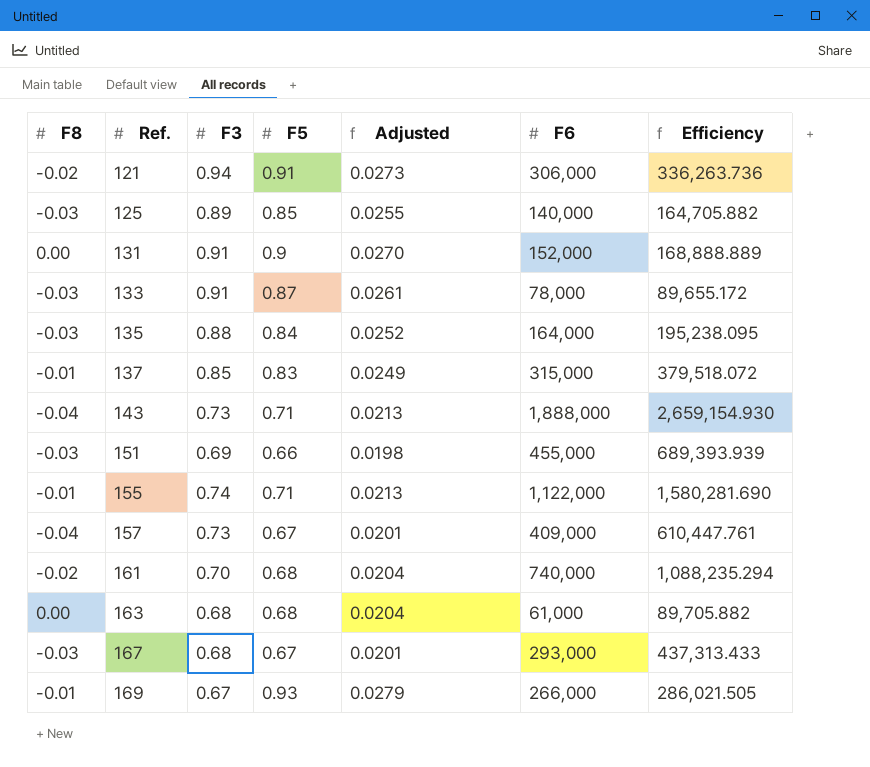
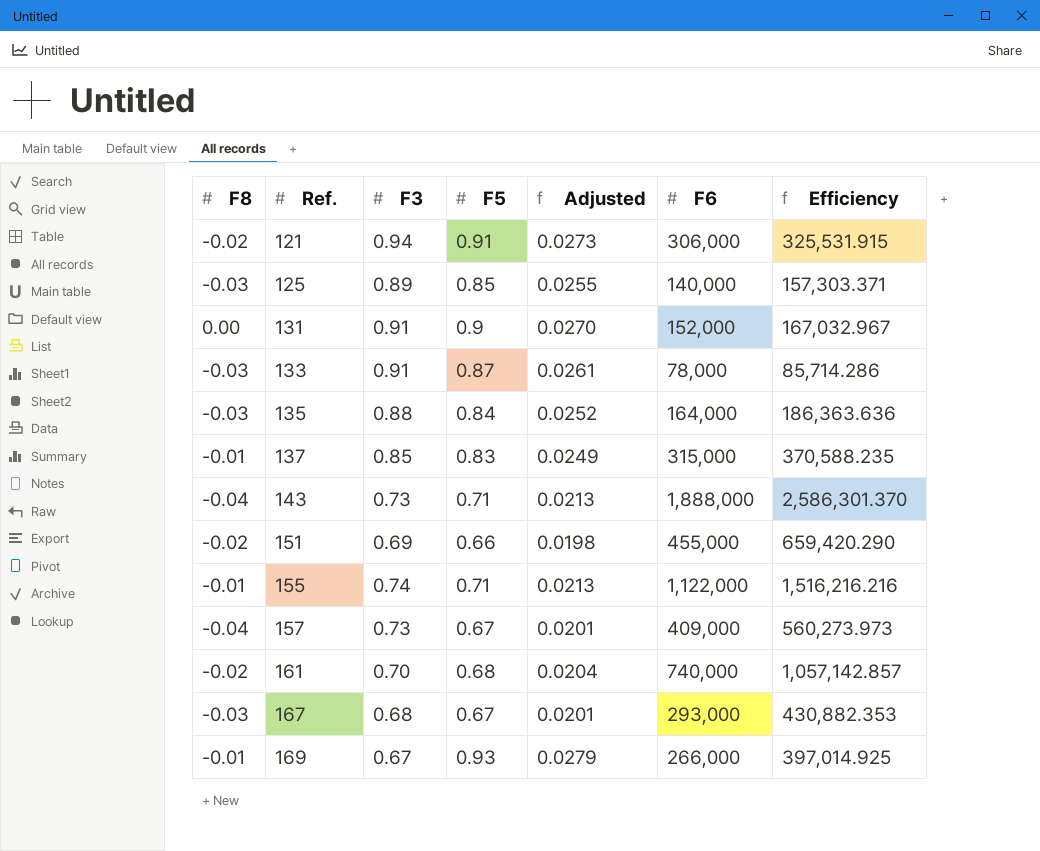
column Efficiency | formula: [F6] / [F5] -> [F6] / [F3]
row 163: 0.00 | 0.68 | 0.68 | 0.0204 | 61,000 | 89,705.882 -> none
151 | F8: -0.03 -> -0.02

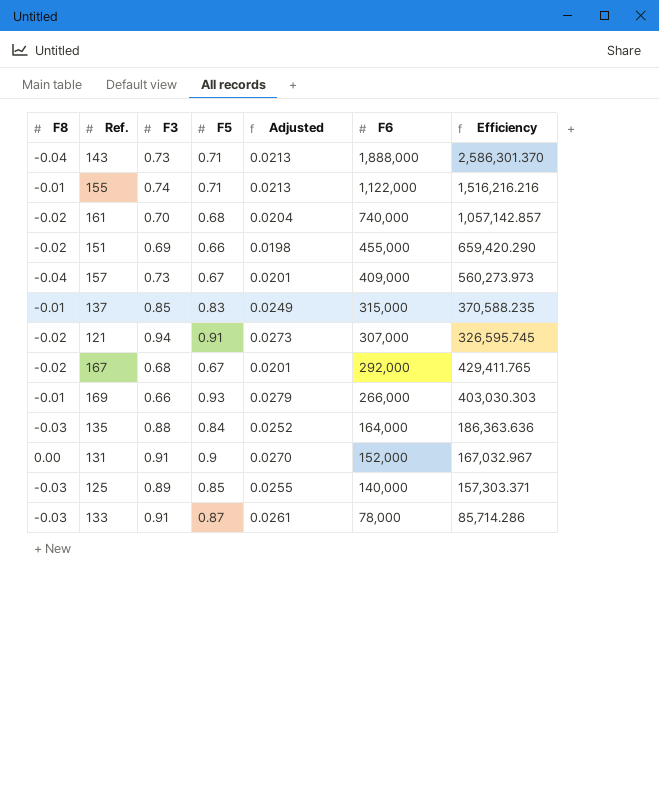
row order: Ref. ascending -> F6 descending
121 | F6: 306,000 -> 307,000
121 | Efficiency: 325,531.915 -> 326,595.745
167 | F8: -0.03 -> -0.02
167 | F6: 293,000 -> 292,000
167 | Efficiency: 430,882.353 -> 429,411.765
169 | F3: 0.67 -> 0.66
169 | Efficiency: 397,014.925 -> 403,030.303

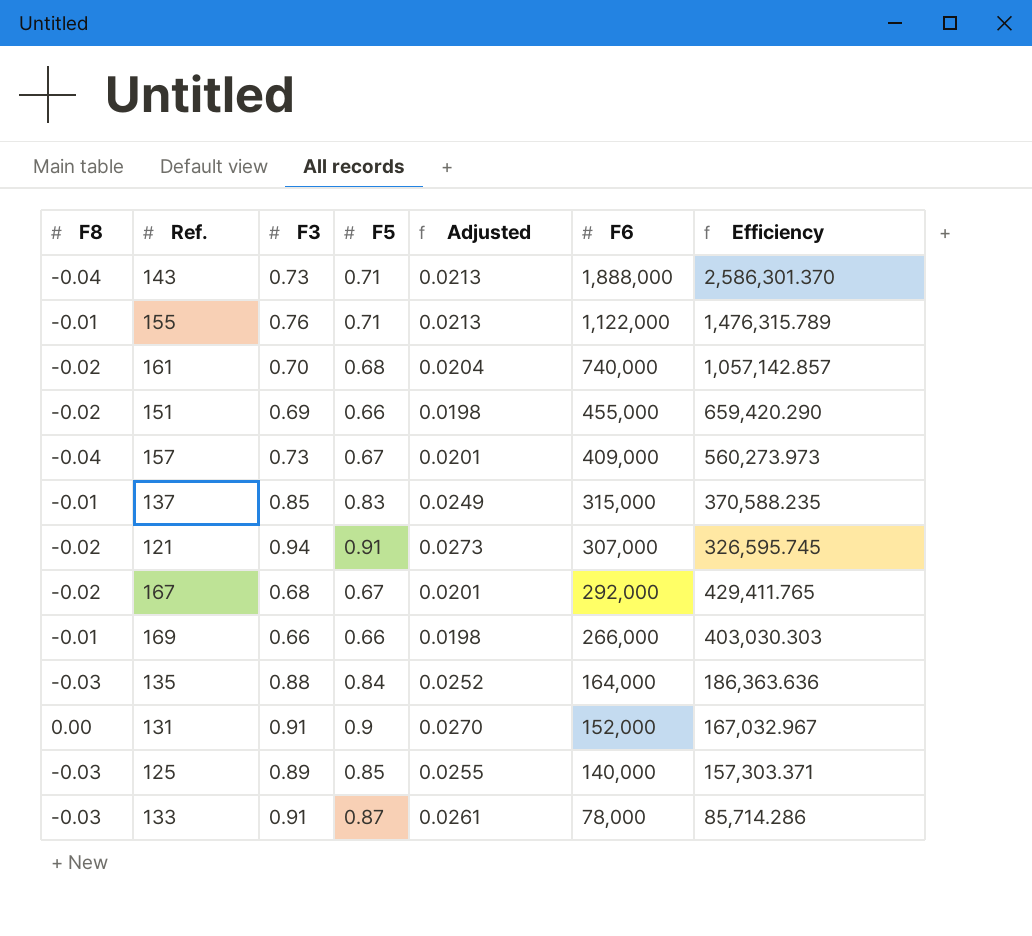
155 | F3: 0.74 -> 0.76
155 | Efficiency: 1,516,216.216 -> 1,476,315.789
169 | F5: 0.93 -> 0.66
169 | Adjusted: 0.0279 -> 0.0198

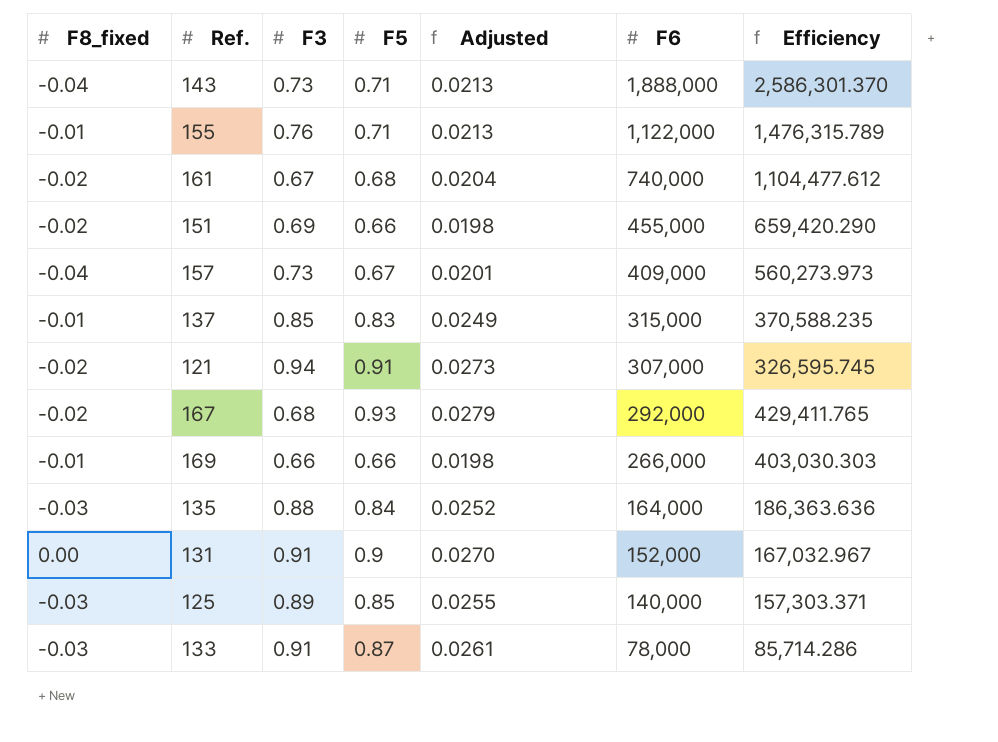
column name: F8 -> F8_fixed
161 | F3: 0.70 -> 0.67
161 | Efficiency: 1,057,142.857 -> 1,104,477.612
167 | F5: 0.67 -> 0.93
167 | Adjusted: 0.0201 -> 0.0279

